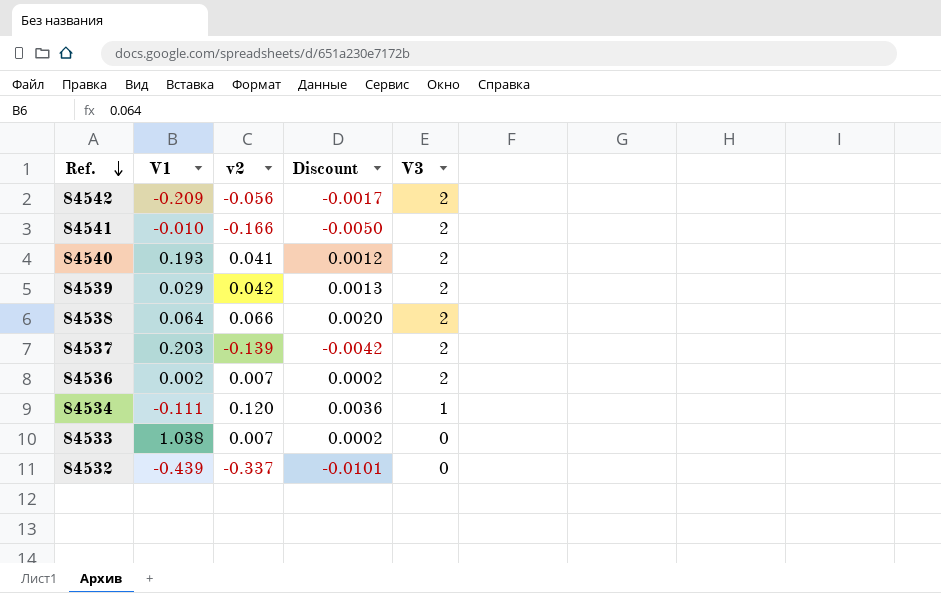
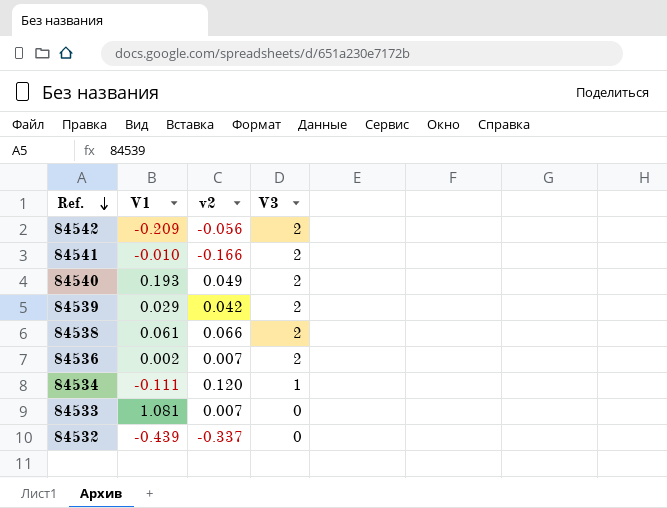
column Discount | formula: [v2] * 0.03 -> none
row 84537: 0.203 | -0.139 | -0.0042 | 2 -> none
84540 | v2: 0.041 -> 0.049
84538 | V1: 0.064 -> 0.061
84533 | V1: 1.038 -> 1.081

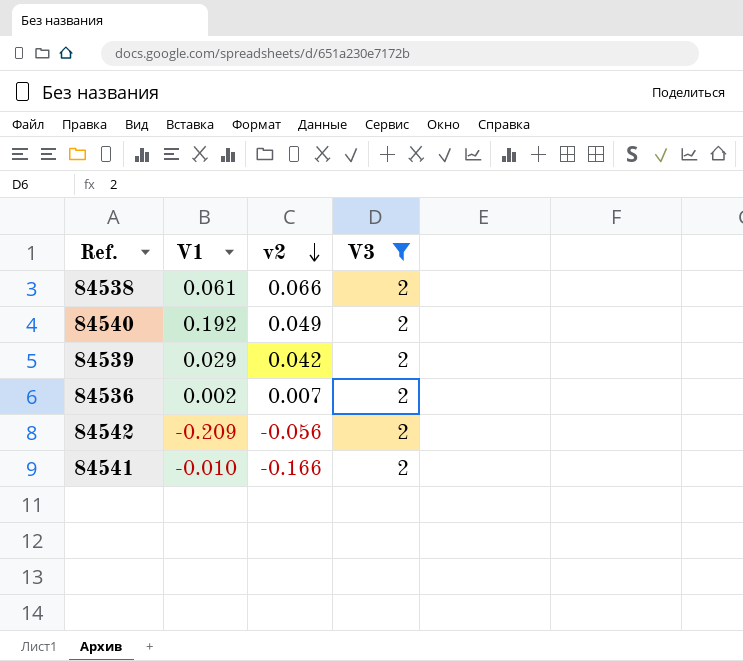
filter: none -> V3 = 2
row order: Ref. descending -> v2 descending
84540 | V1: 0.193 -> 0.192

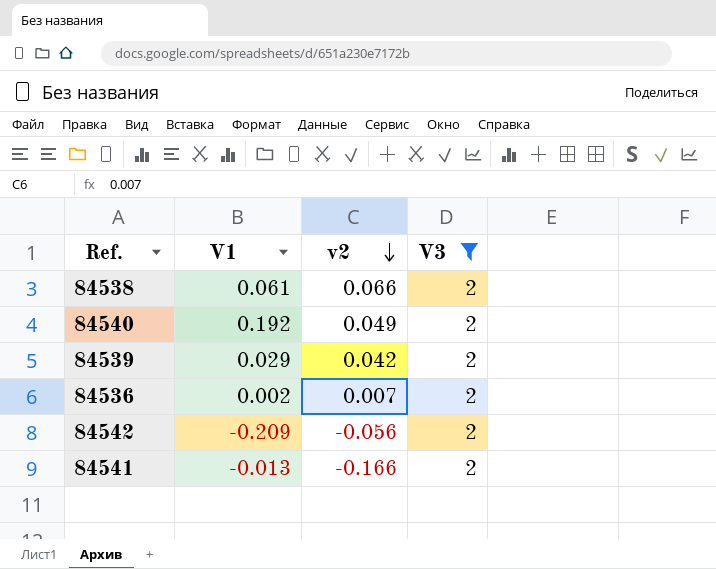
84541 | V1: -0.010 -> -0.013

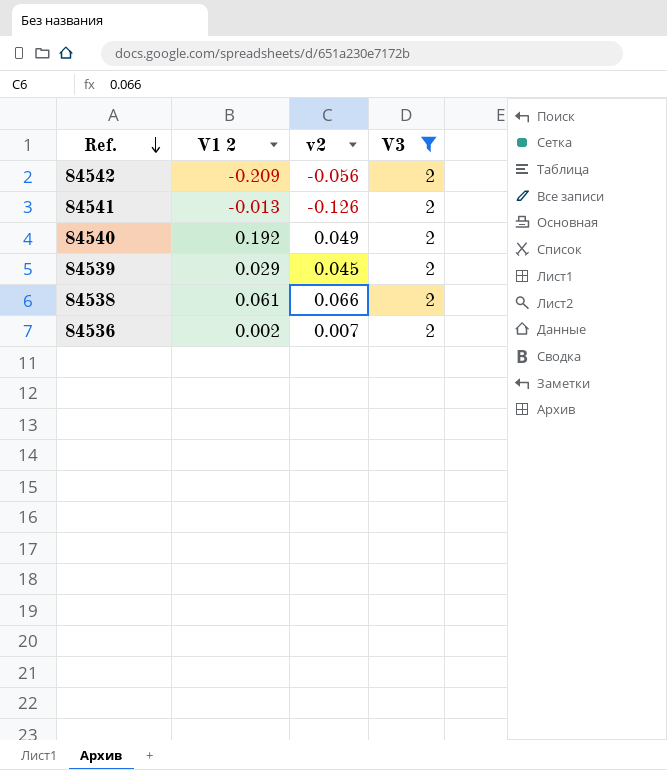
row order: v2 descending -> Ref. descending
column name: V1 -> V1 2
84541 | v2: -0.166 -> -0.126
84539 | v2: 0.042 -> 0.045

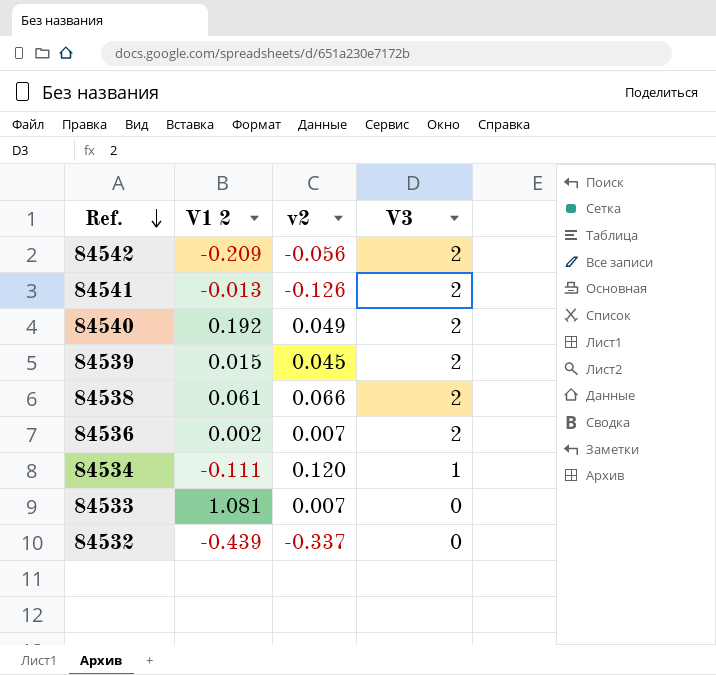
filter: V3 = 2 -> none
84539 | V1 2: 0.029 -> 0.015

